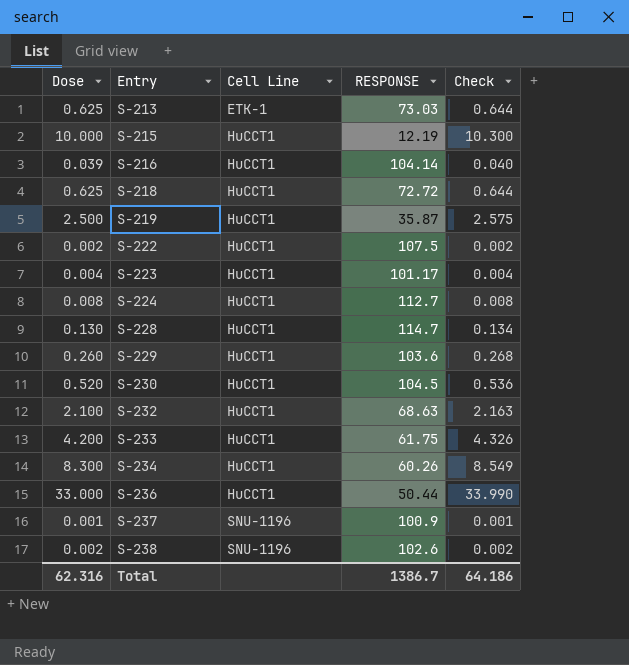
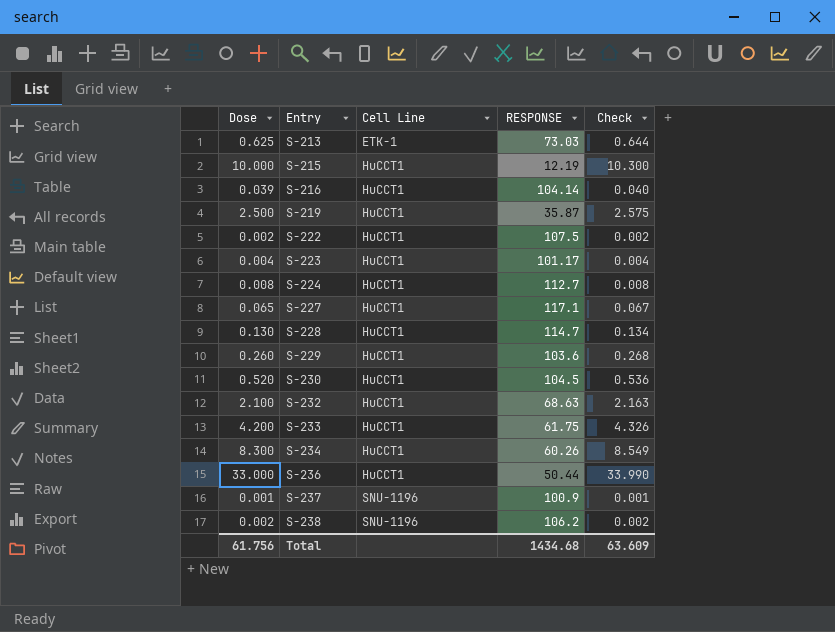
row S-218: 0.625 | HuCCT1 | 72.72 | 0.644 -> none
row S-227: none -> 0.065 | HuCCT1 | 117.1 | 0.067
S-238 | RESPONSE: 102.6 -> 106.2
Total | Dose: 62.316 -> 61.756
Total | RESPONSE: 1386.7 -> 1434.68
Total | Check: 64.186 -> 63.609

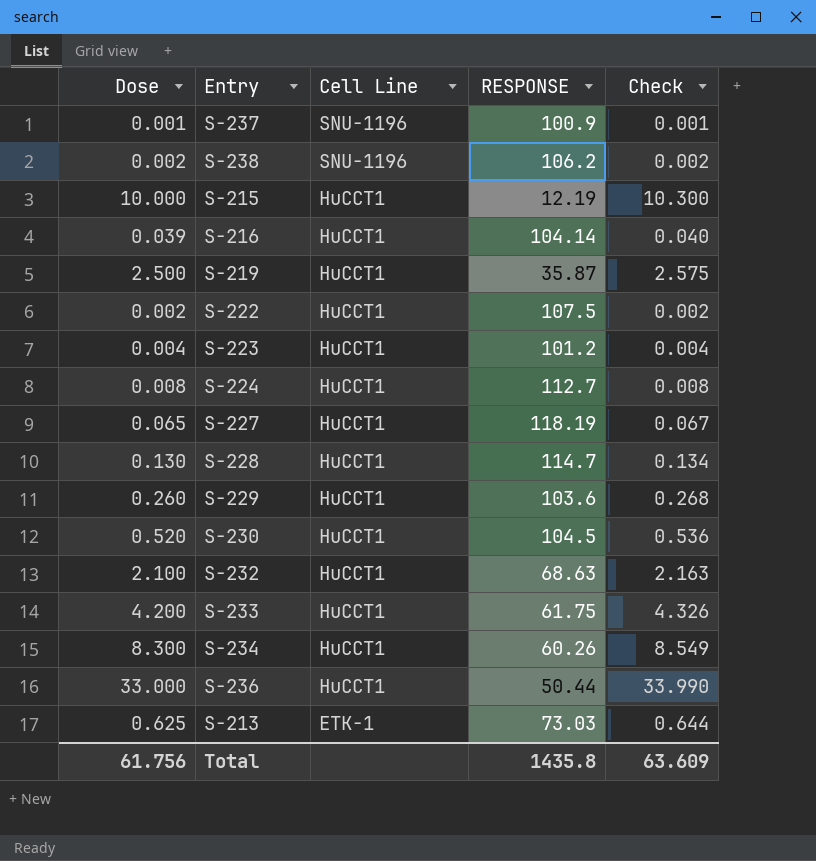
row order: Entry ascending -> Cell Line descending
S-223 | RESPONSE: 101.17 -> 101.2
S-227 | RESPONSE: 117.1 -> 118.19
Total | RESPONSE: 1434.68 -> 1435.8

